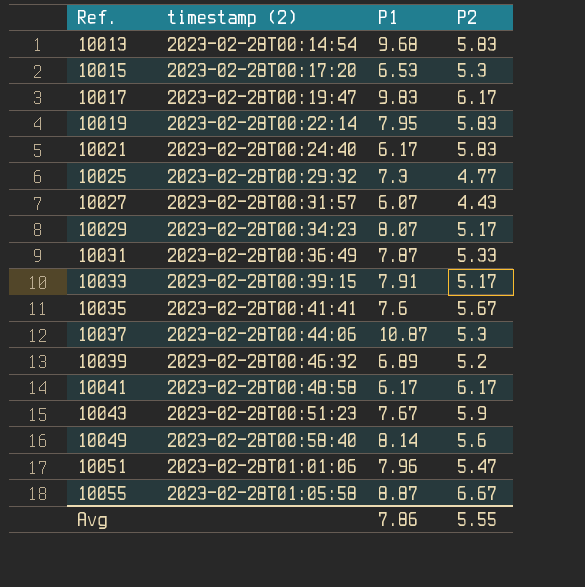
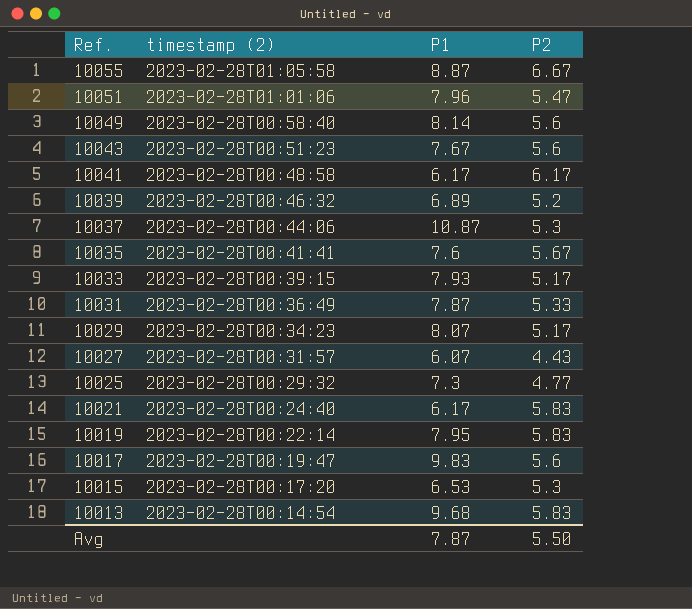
row order: Ref. ascending -> Ref. descending
10043 | P2: 5.9 -> 5.6
10033 | P1: 7.91 -> 7.93
10017 | P2: 6.17 -> 5.6
Avg | P1: 7.86 -> 7.87
Avg | P2: 5.55 -> 5.50

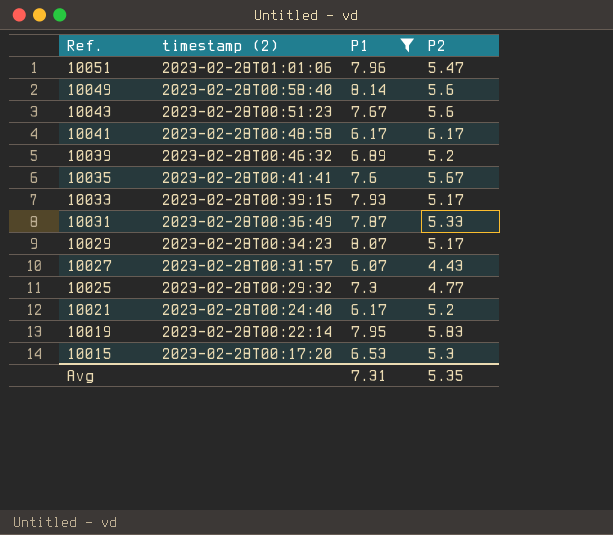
filter: none -> P1 <= 8.14
10021 | P2: 5.83 -> 5.2
Avg | P1: 7.87 -> 7.31
Avg | P2: 5.50 -> 5.35

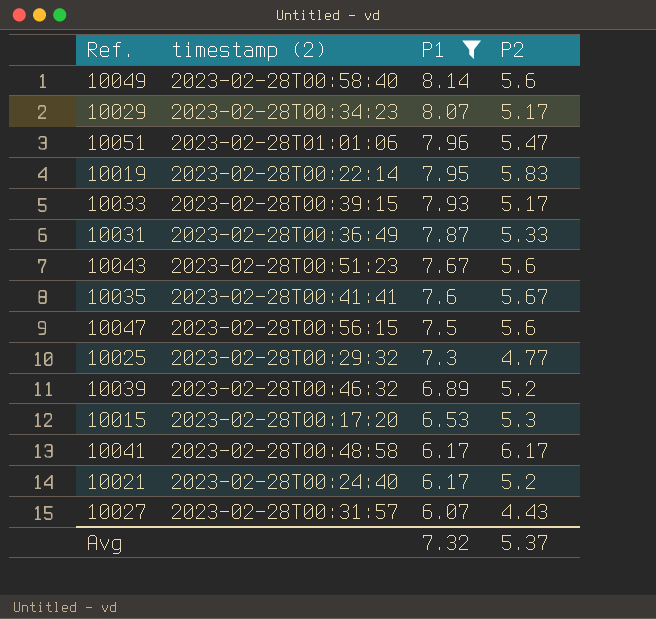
row order: Ref. descending -> P1 descending
row 10047: none -> 2023-02-28T00:56:15 | 7.5 | 5.6
Avg | P1: 7.31 -> 7.32
Avg | P2: 5.35 -> 5.37

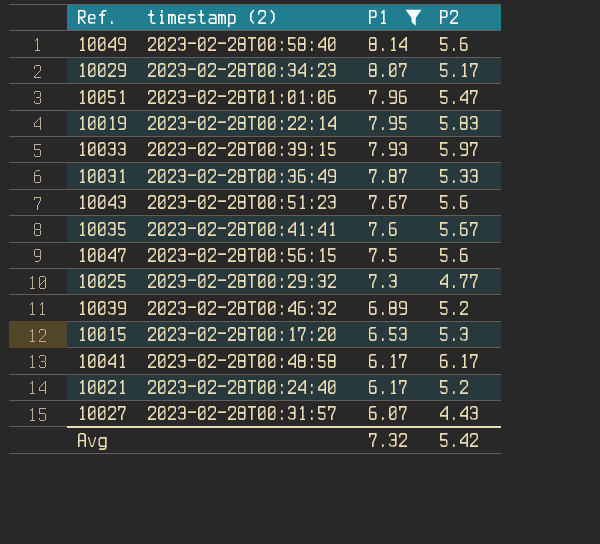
10033 | P2: 5.17 -> 5.97
Avg | P2: 5.37 -> 5.42

